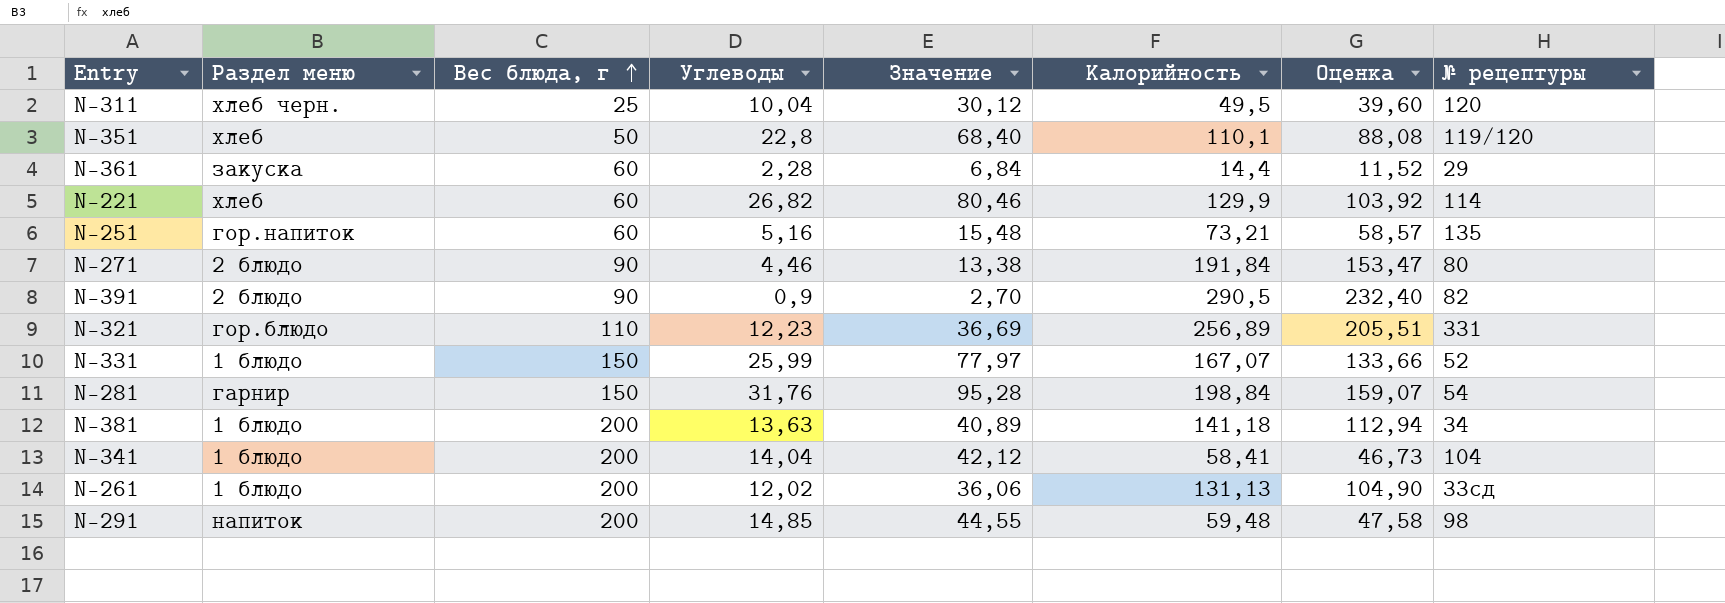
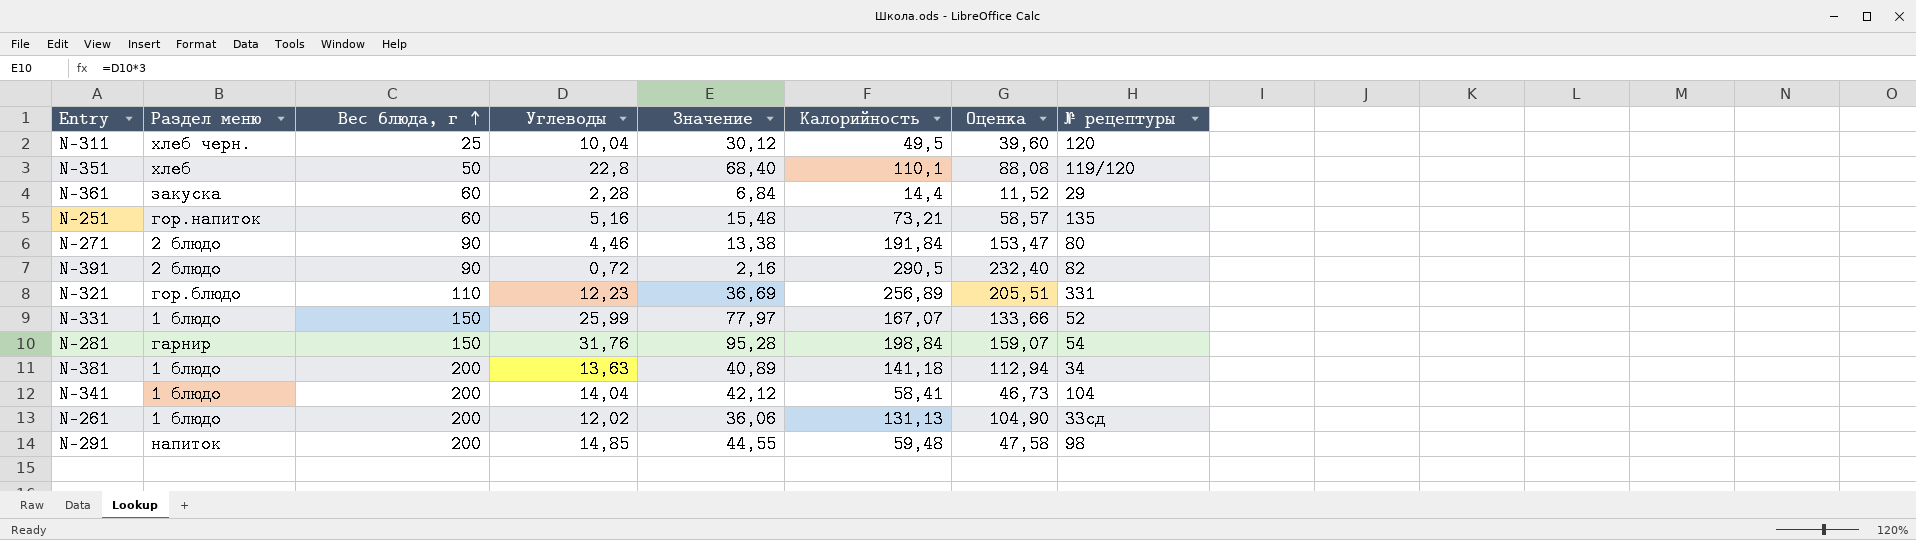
row N-221: хлеб | 60 | 26,82 | 80,46 | 129,9 | 103,92 | 114 -> none
N-391 | Углеводы: 0,9 -> 0,72
N-391 | Значение: 2,70 -> 2,16

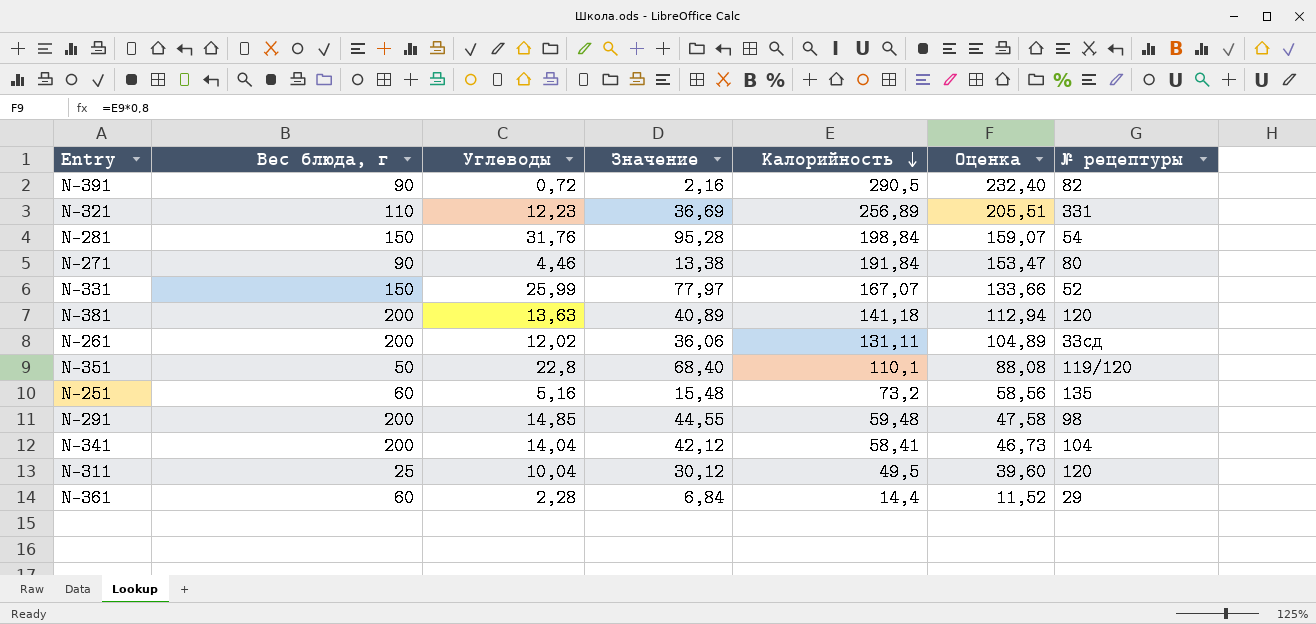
row order: Вес блюда, г ascending -> Калорийность descending
column Раздел меню | position: 2 -> none
N-381 | № рецептуры: 34 -> 120
N-261 | Калорийность: 131,13 -> 131,11
N-261 | Оценка: 104,90 -> 104,89
N-251 | Калорийность: 73,21 -> 73,2
N-251 | Оценка: 58,57 -> 58,56

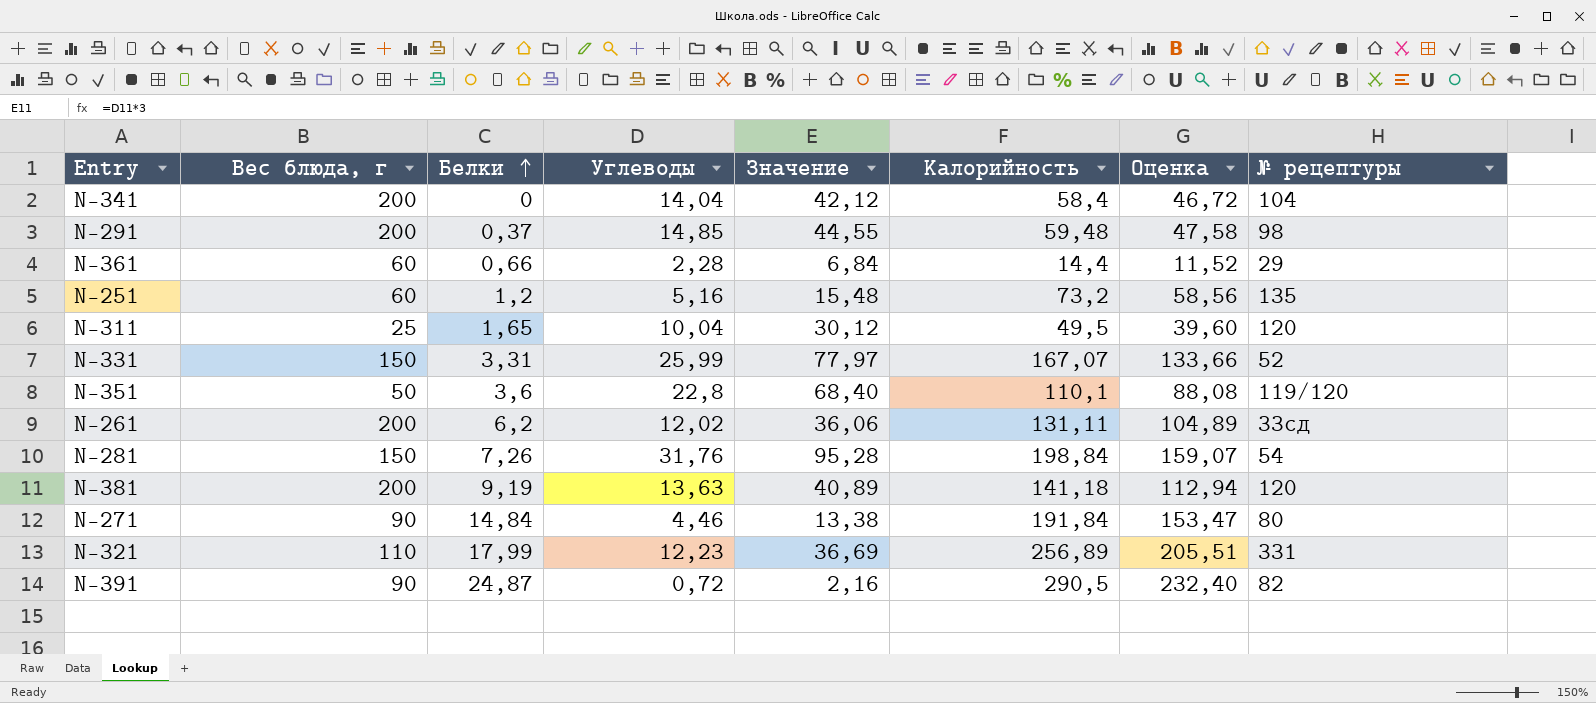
row order: Калорийность descending -> Белки ascending
column Белки | position: none -> 3
N-341 | Калорийность: 58,41 -> 58,4
N-341 | Оценка: 46,73 -> 46,72

